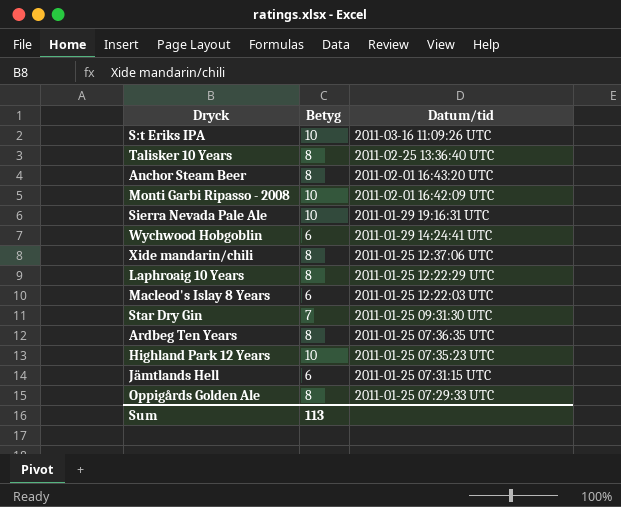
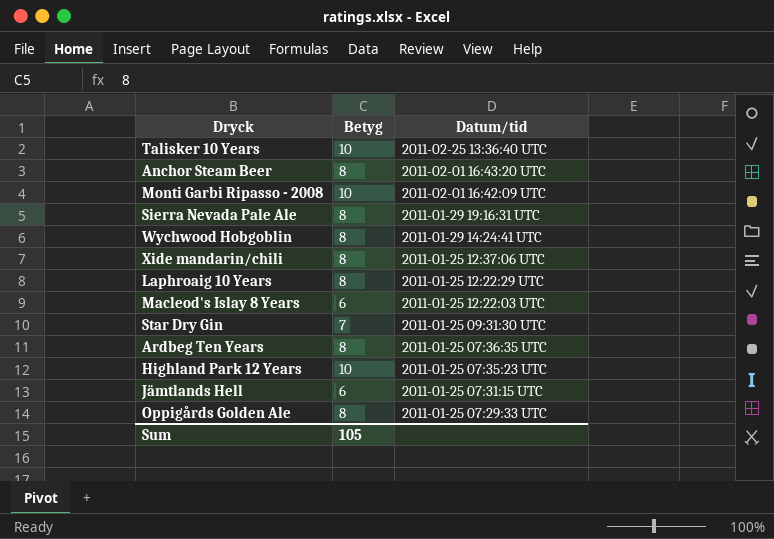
row S:t Eriks IPA: 10 | 2011-03-16 11:09:26 UTC -> none
Talisker 10 Years | Betyg: 8 -> 10
Sierra Nevada Pale Ale | Betyg: 10 -> 8
Wychwood Hobgoblin | Betyg: 6 -> 8
Sum | Betyg: 113 -> 105

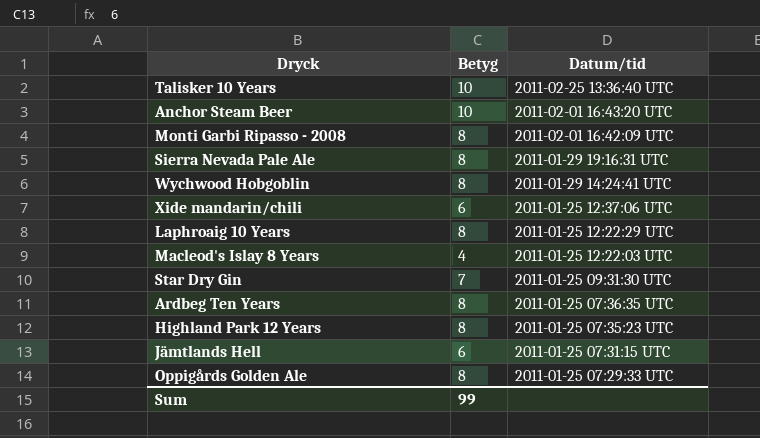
Anchor Steam Beer | Betyg: 8 -> 10
Monti Garbi Ripasso - 2008 | Betyg: 10 -> 8
Xide mandarin/chili | Betyg: 8 -> 6
Macleod's Islay 8 Years | Betyg: 6 -> 4
Highland Park 12 Years | Betyg: 10 -> 8
Sum | Betyg: 105 -> 99

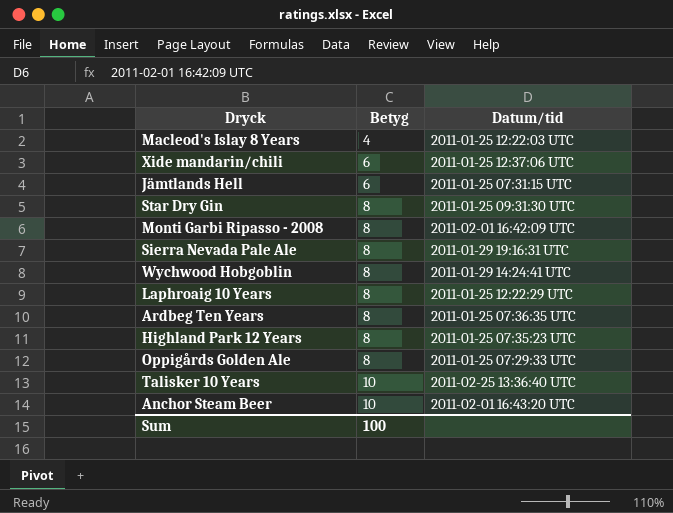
row order: Datum/tid descending -> Betyg ascending
Star Dry Gin | Betyg: 7 -> 8
Sum | Betyg: 99 -> 100

